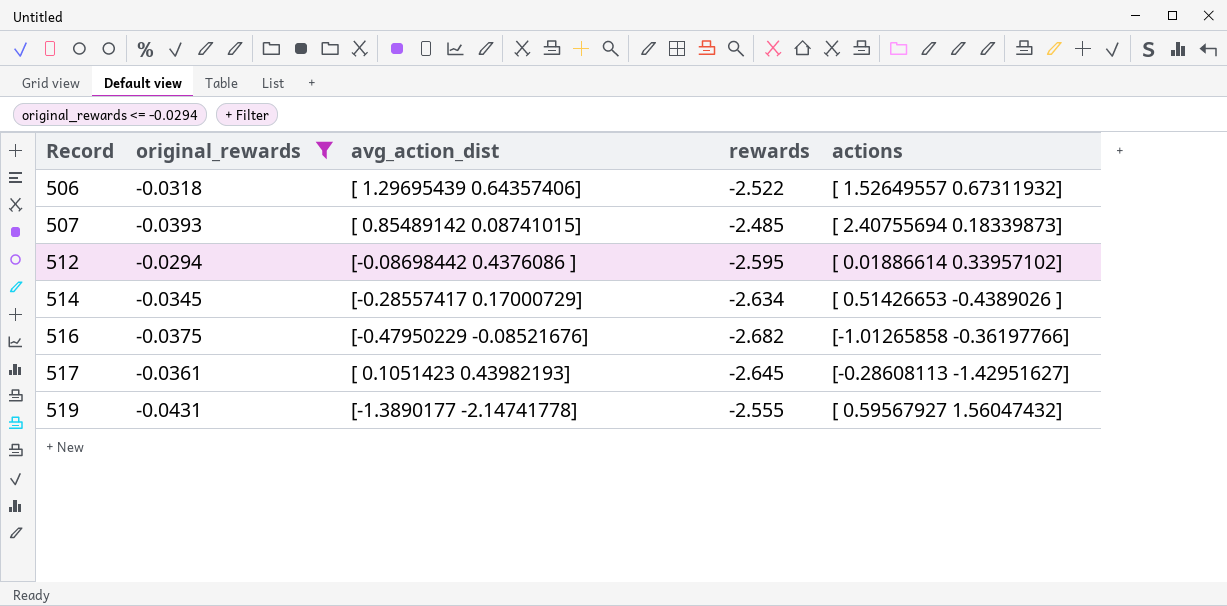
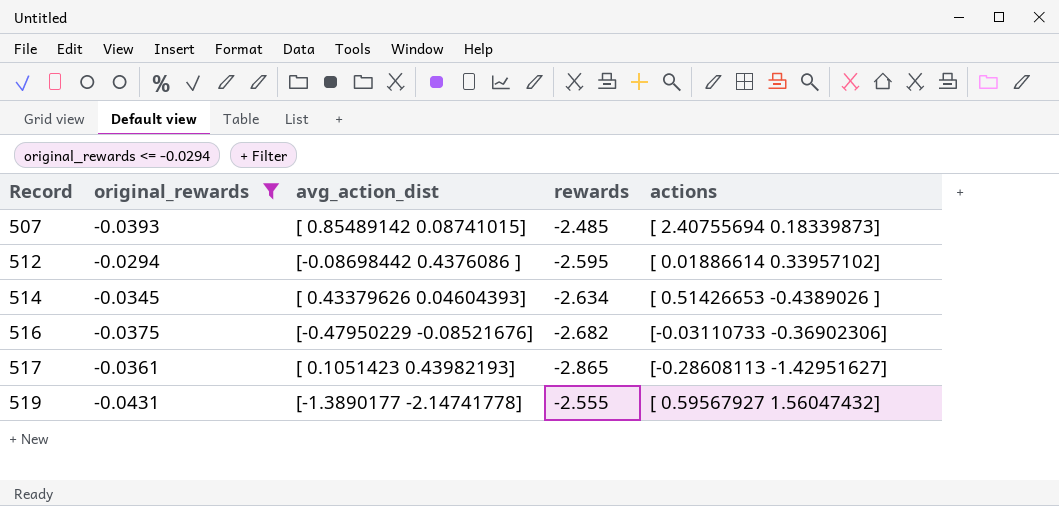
row 506: -0.0318 | [ 1.29695439 0.64357406] | -2.522 | [ 1.52649557 0.67311932] -> none
514 | avg_action_dist: [-0.28557417 0.17000729] -> [ 0.43379626 0.04604393]
516 | actions: [-1.01265858 -0.36197766] -> [-0.03110733 -0.36902306]
517 | rewards: -2.645 -> -2.865

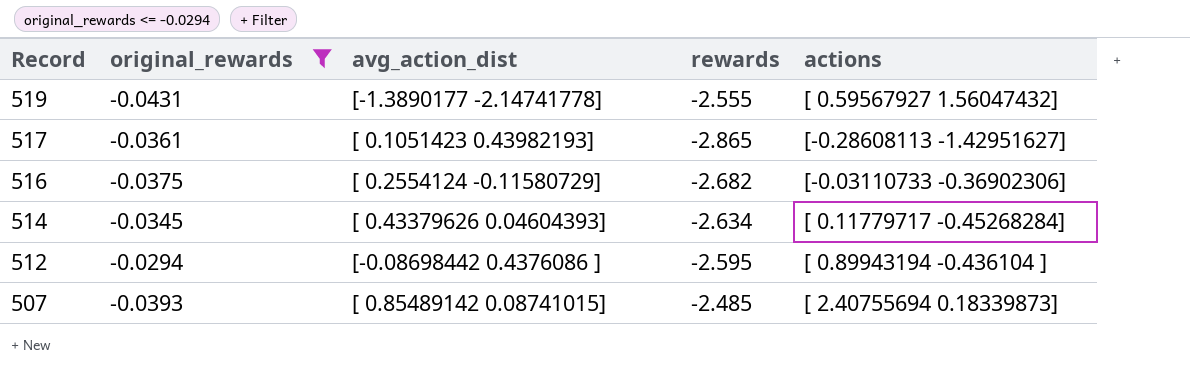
row order: Record ascending -> Record descending
516 | avg_action_dist: [-0.47950229 -0.08521676] -> [ 0.2554124 -0.11580729]
514 | actions: [ 0.51426653 -0.4389026 ] -> [ 0.11779717 -0.45268284]
512 | actions: [ 0.01886614 0.33957102] -> [ 0.89943194 -0.436104 ]

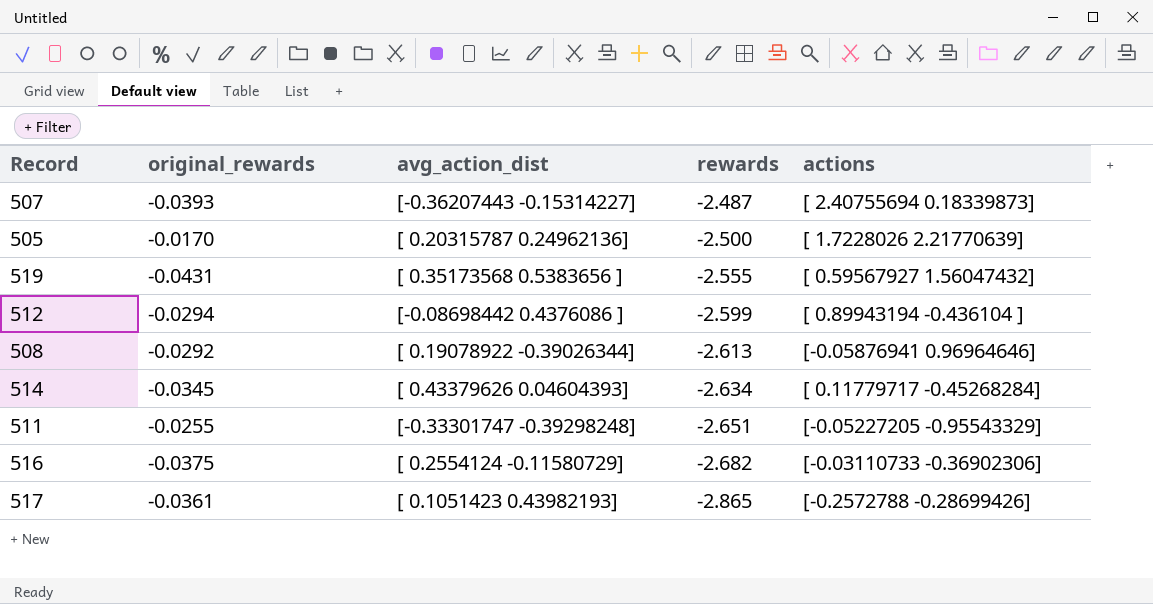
filter: original_rewards <= -0.0294 -> none
row order: Record descending -> rewards descending
507 | avg_action_dist: [ 0.85489142 0.08741015] -> [-0.36207443 -0.15314227]
507 | rewards: -2.485 -> -2.487
519 | avg_action_dist: [-1.3890177 -2.14741778] -> [ 0.35173568 0.5383656 ]
512 | rewards: -2.595 -> -2.599
517 | actions: [-0.28608113 -1.42951627] -> [-0.2572788 -0.28699426]

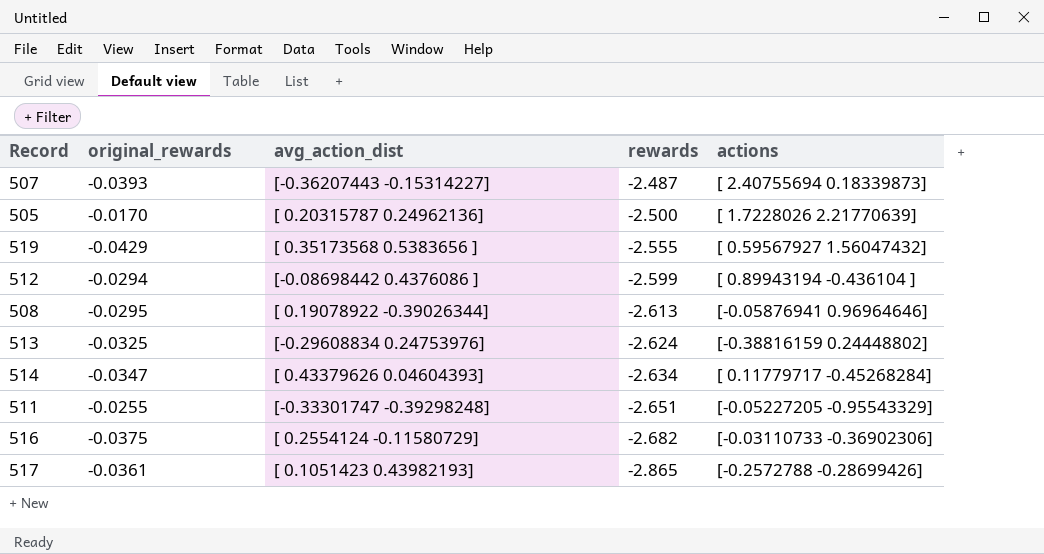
519 | original_rewards: -0.0431 -> -0.0429
508 | original_rewards: -0.0292 -> -0.0295
row 513: none -> -0.0325 | [-0.29608834 0.24753976] | -2.624 | [-0.38816159 0.24448802]
514 | original_rewards: -0.0345 -> -0.0347

